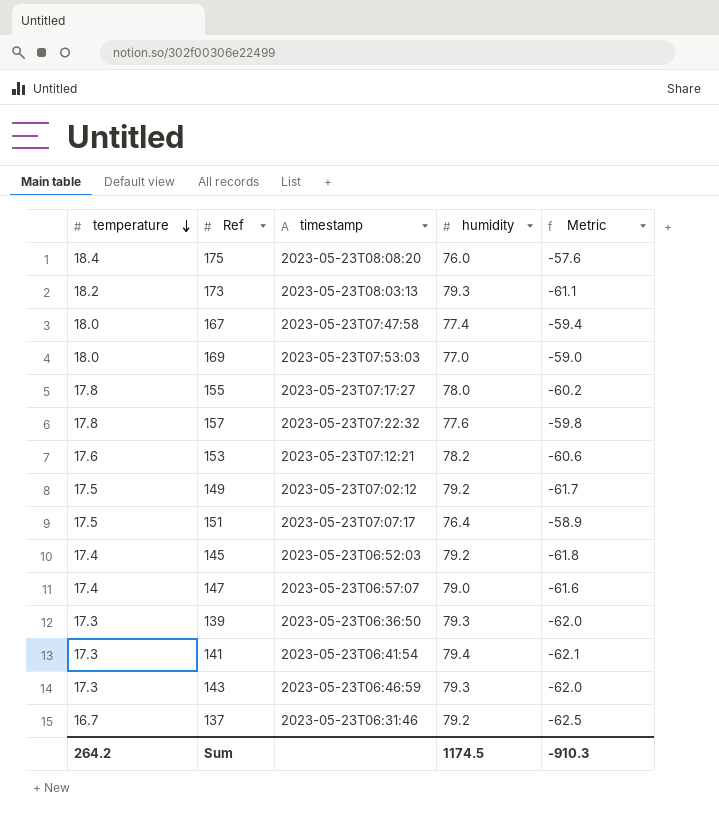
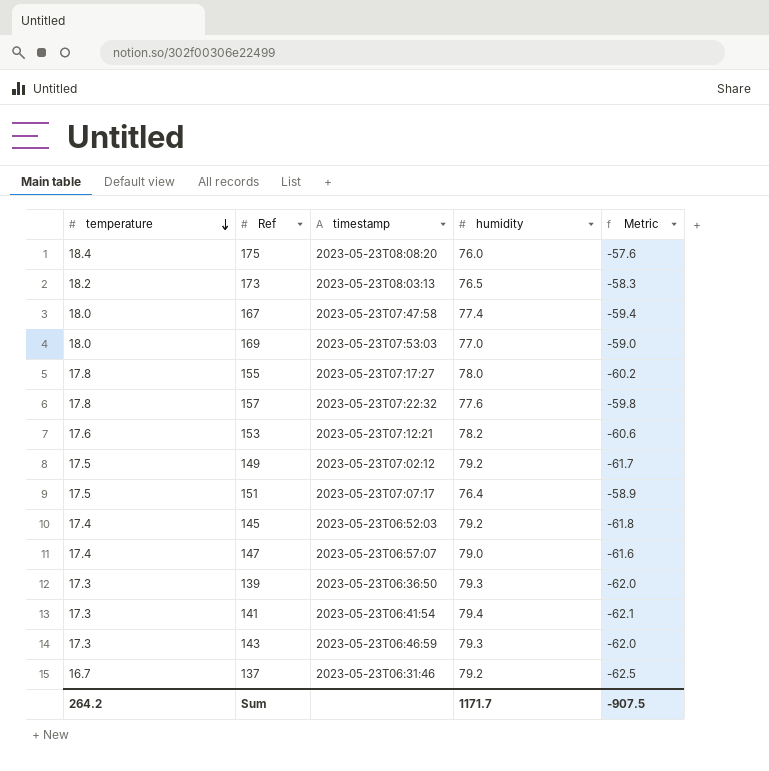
173 | humidity: 79.3 -> 76.5
173 | Metric: -61.1 -> -58.3
Sum | humidity: 1174.5 -> 1171.7
Sum | Metric: -910.3 -> -907.5

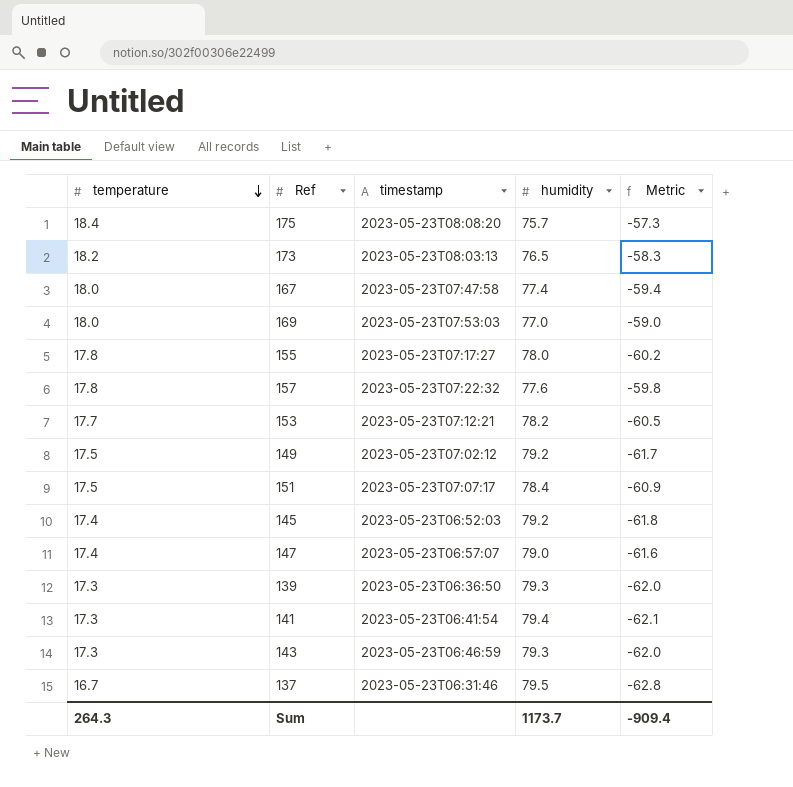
175 | humidity: 76.0 -> 75.7
175 | Metric: -57.6 -> -57.3
153 | temperature: 17.6 -> 17.7
153 | Metric: -60.6 -> -60.5
151 | humidity: 76.4 -> 78.4
151 | Metric: -58.9 -> -60.9
137 | humidity: 79.2 -> 79.5
137 | Metric: -62.5 -> -62.8
Sum | temperature: 264.2 -> 264.3
Sum | humidity: 1171.7 -> 1173.7
Sum | Metric: -907.5 -> -909.4

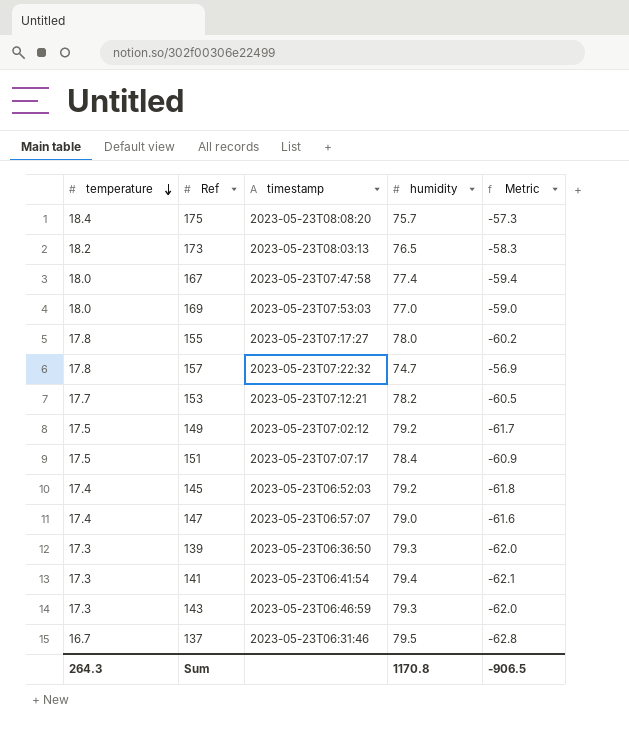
157 | humidity: 77.6 -> 74.7
157 | Metric: -59.8 -> -56.9
Sum | humidity: 1173.7 -> 1170.8
Sum | Metric: -909.4 -> -906.5

